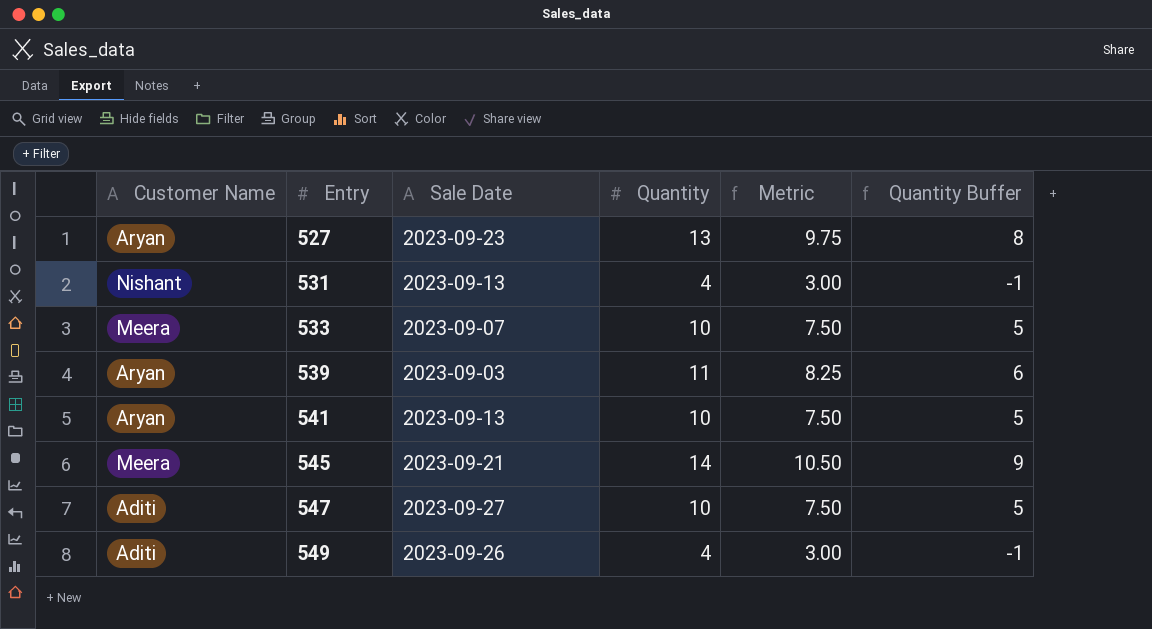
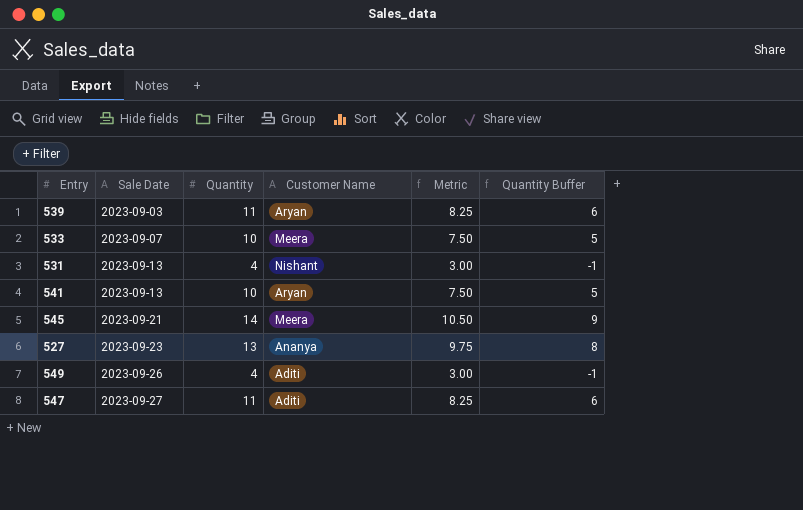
row order: Entry ascending -> Sale Date ascending
column Customer Name | position: 1 -> 4
527 | Customer Name: Aryan -> Ananya
547 | Quantity: 10 -> 11
547 | Metric: 7.50 -> 8.25
547 | Quantity Buffer: 5 -> 6

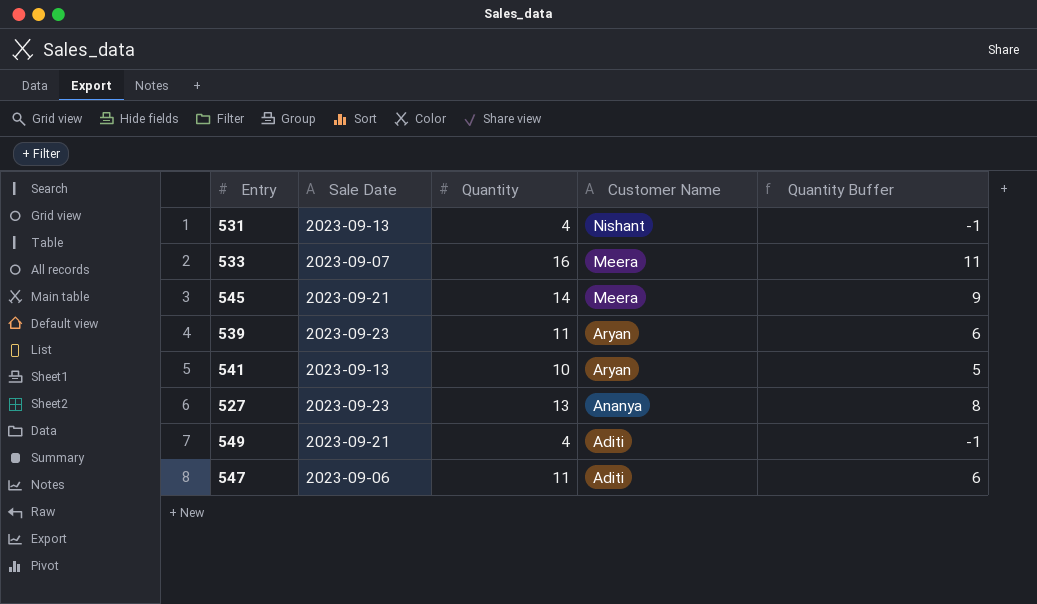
row order: Sale Date ascending -> Customer Name descending
column Metric | formula: [Quantity] * 0.75 -> none
533 | Quantity: 10 -> 16
533 | Quantity Buffer: 5 -> 11
539 | Sale Date: 2023-09-03 -> 2023-09-23
549 | Sale Date: 2023-09-26 -> 2023-09-21
547 | Sale Date: 2023-09-27 -> 2023-09-06

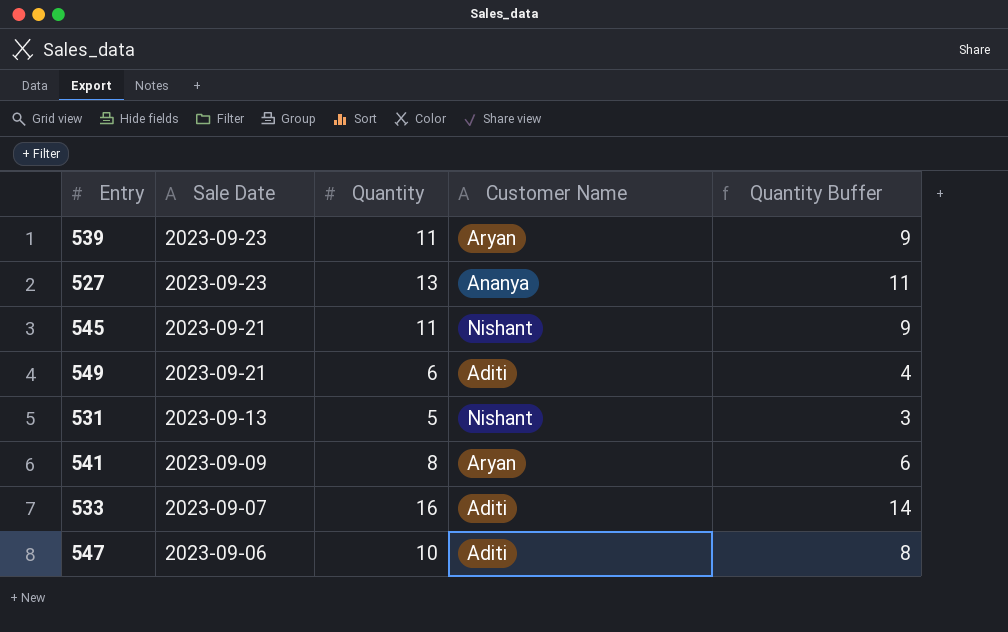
row order: Customer Name descending -> Sale Date descending
column Quantity Buffer | formula: [Quantity] - 5 -> [Quantity] - 2
545 | Quantity: 14 -> 11
545 | Customer Name: Meera -> Nishant
549 | Quantity: 4 -> 6
531 | Quantity: 4 -> 5
541 | Sale Date: 2023-09-13 -> 2023-09-09
541 | Quantity: 10 -> 8
533 | Customer Name: Meera -> Aditi
547 | Quantity: 11 -> 10

